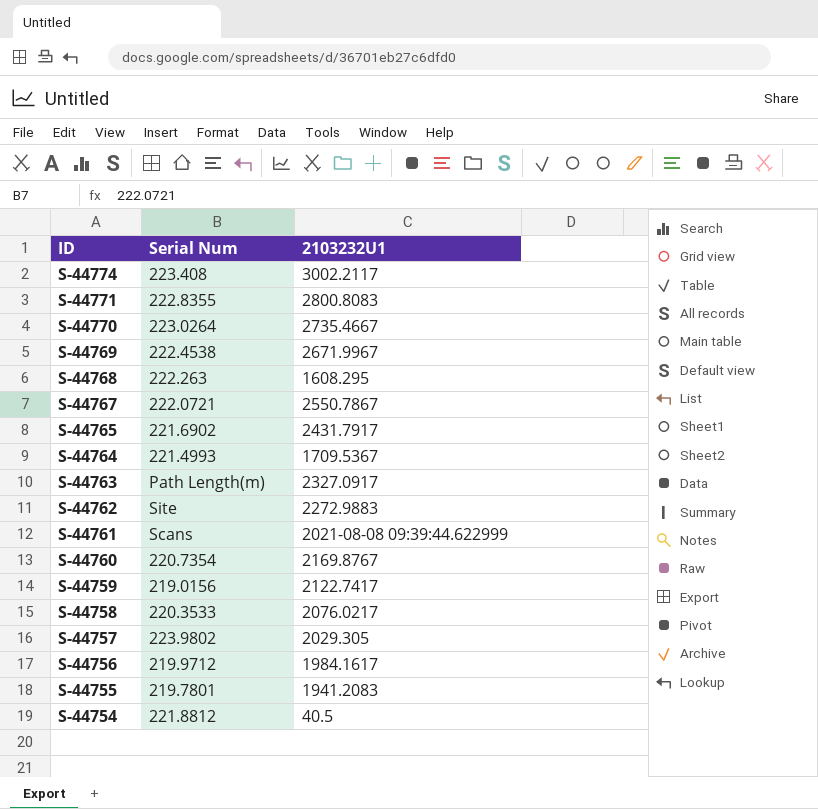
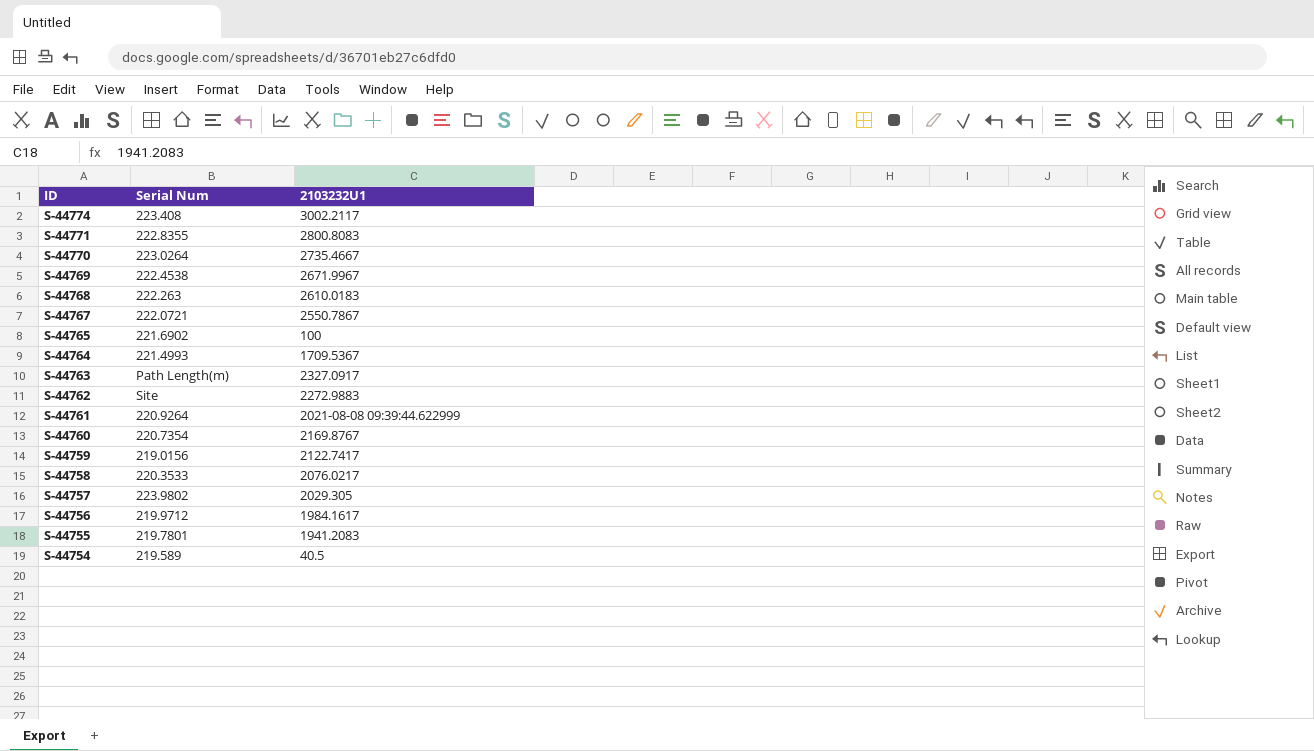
S-44768 | 2103232U1: 1608.295 -> 2610.0183
S-44765 | 2103232U1: 2431.7917 -> 100
S-44761 | Serial Num: Scans -> 220.9264
S-44754 | Serial Num: 221.8812 -> 219.589

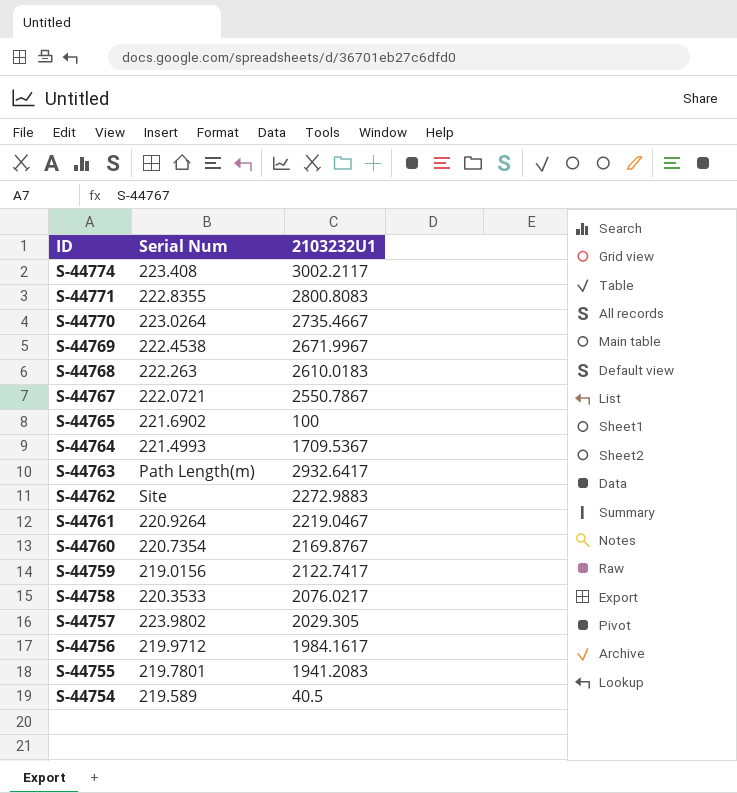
S-44763 | 2103232U1: 2327.0917 -> 2932.6417
S-44761 | 2103232U1: 2021-08-08 09:39:44.622999 -> 2219.0467

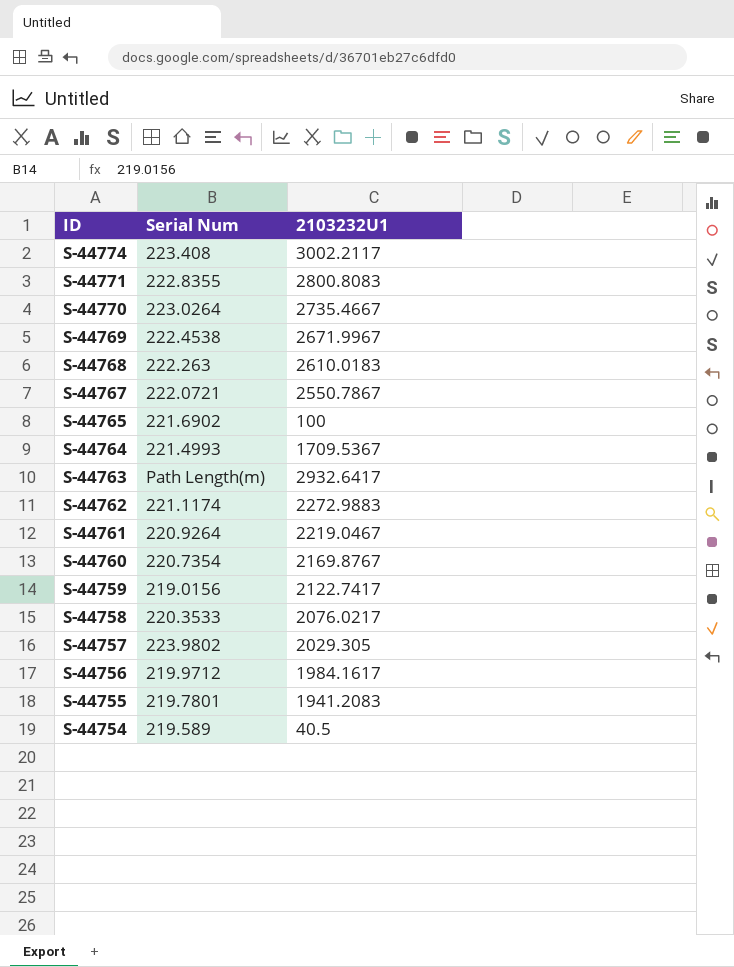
S-44762 | Serial Num: Site -> 221.1174

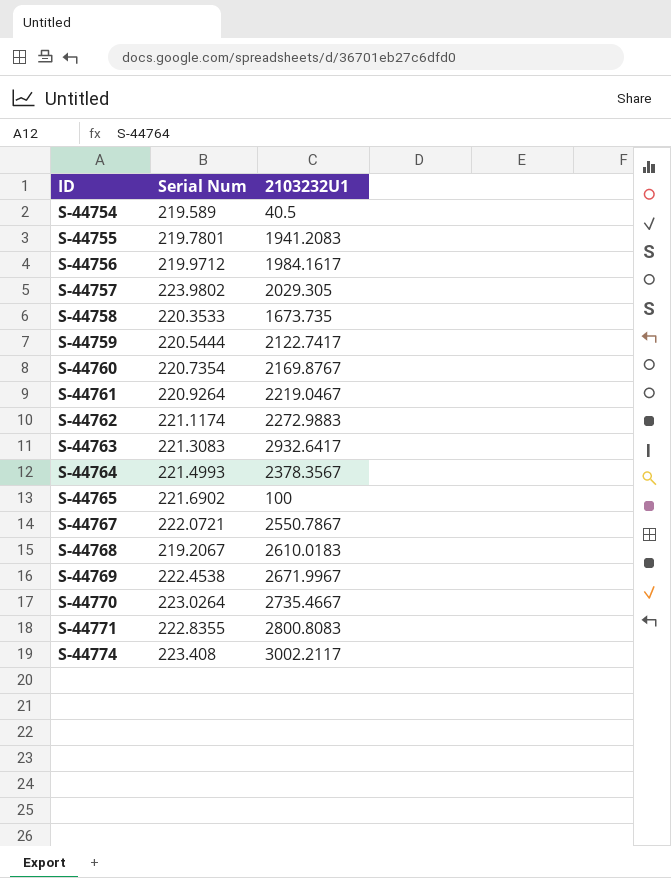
row order: ID descending -> ID ascending
S-44758 | 2103232U1: 2076.0217 -> 1673.735
S-44759 | Serial Num: 219.0156 -> 220.5444
S-44763 | Serial Num: Path Length(m) -> 221.3083
S-44764 | 2103232U1: 1709.5367 -> 2378.3567
S-44768 | Serial Num: 222.263 -> 219.2067

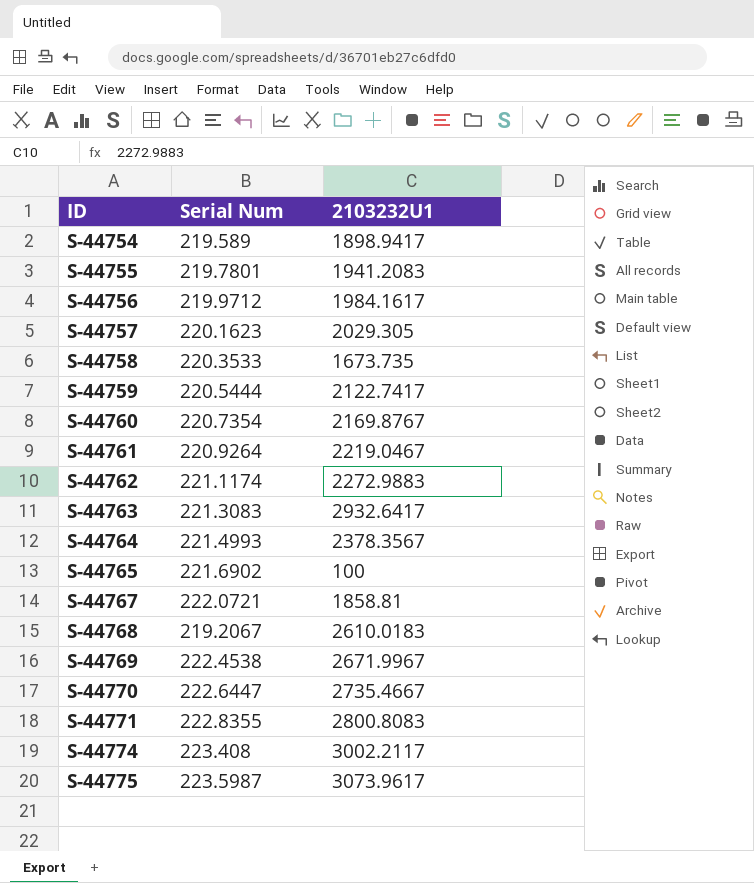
S-44754 | 2103232U1: 40.5 -> 1898.9417
S-44757 | Serial Num: 223.9802 -> 220.1623
S-44767 | 2103232U1: 2550.7867 -> 1858.81
S-44770 | Serial Num: 223.0264 -> 222.6447
row S-44775: none -> 223.5987 | 3073.9617

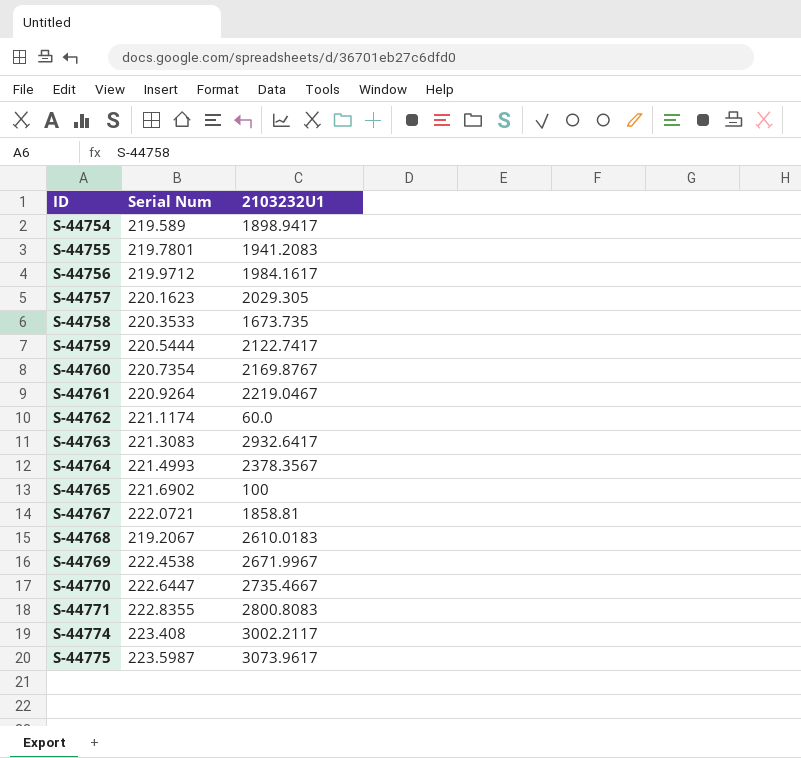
S-44762 | 2103232U1: 2272.9883 -> 60.0

